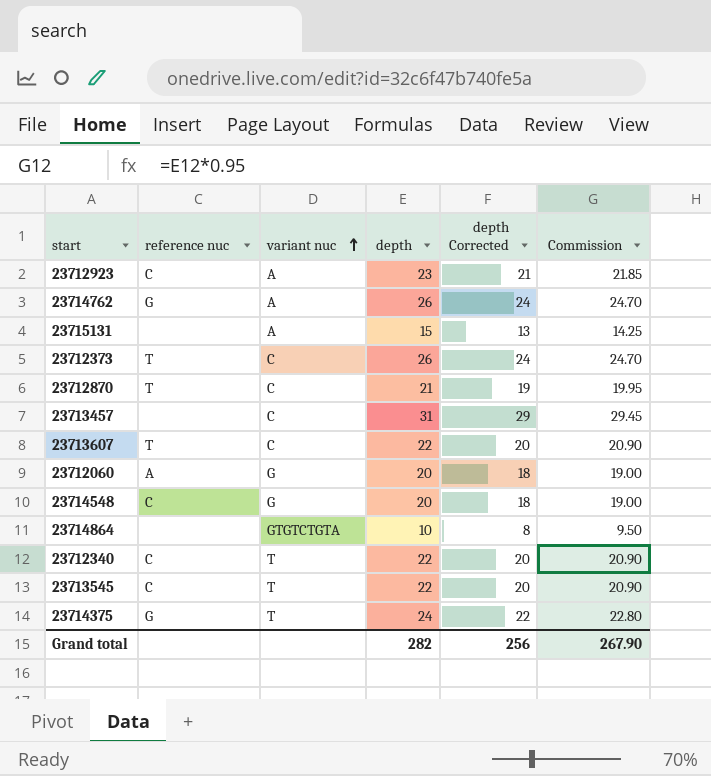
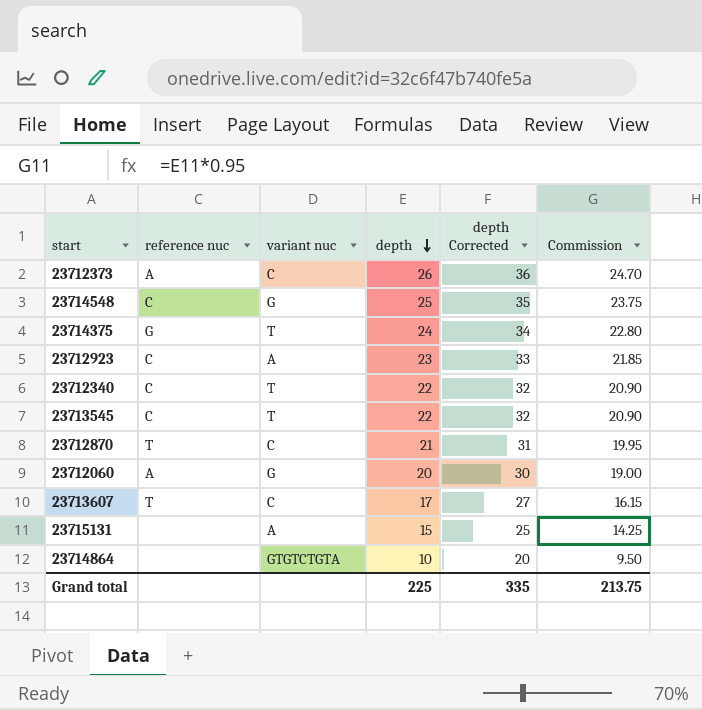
row order: variant nuc ascending -> depth descending
column depth Corrected | formula: [depth] - 2 -> [depth] + 10
row 23714762: G | A | 26 | 24 | 24.70 -> none
row 23713457: none | C | 31 | 29 | 29.45 -> none
23712373 | reference nuc: T -> A
23714548 | depth: 20 -> 25
23714548 | Commission: 19.00 -> 23.75
23713607 | depth: 22 -> 17
23713607 | Commission: 20.90 -> 16.15
Grand total | depth: 282 -> 225
Grand total | depth Corrected: 256 -> 335
Grand total | Commission: 267.90 -> 213.75

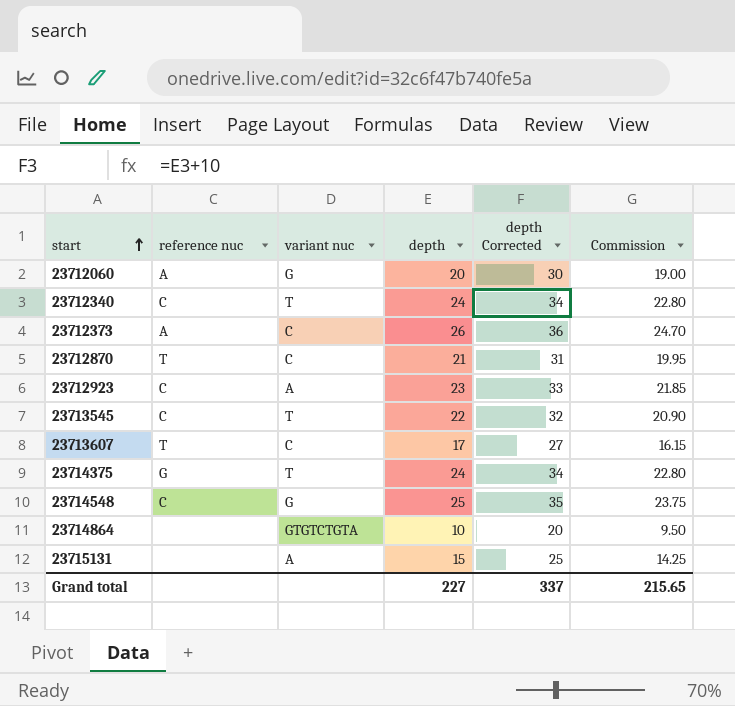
row order: depth descending -> start ascending
23712340 | depth: 22 -> 24
23712340 | depth Corrected: 32 -> 34
23712340 | Commission: 20.90 -> 22.80
Grand total | depth: 225 -> 227
Grand total | depth Corrected: 335 -> 337
Grand total | Commission: 213.75 -> 215.65

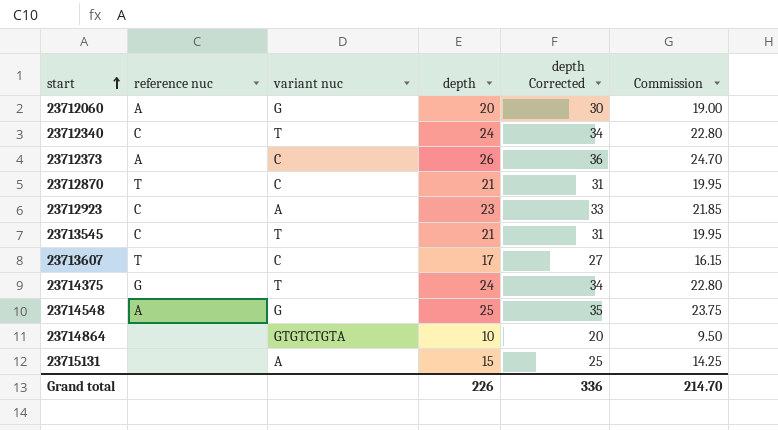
23713545 | depth: 22 -> 21
23713545 | depth Corrected: 32 -> 31
23713545 | Commission: 20.90 -> 19.95
23714548 | reference nuc: C -> A
Grand total | depth: 227 -> 226
Grand total | depth Corrected: 337 -> 336
Grand total | Commission: 215.65 -> 214.70

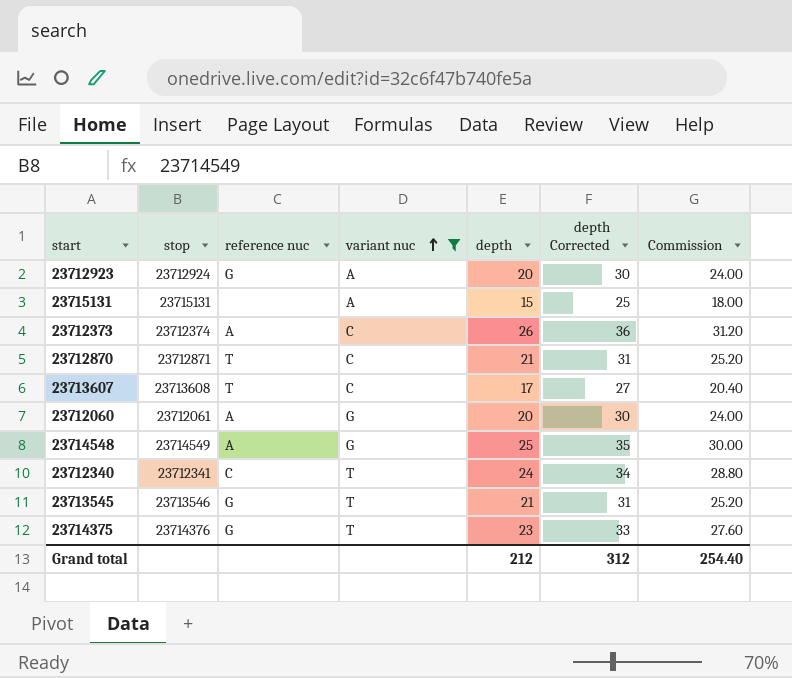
filter: none -> variant nuc != GTGTCTGTA
row order: start ascending -> variant nuc ascending
column stop | position: none -> 2
column Commission | formula: [depth] * 0.95 -> [depth] * 1.2
23712923 | reference nuc: C -> G
23712923 | depth: 23 -> 20
23712923 | depth Corrected: 33 -> 30
23713545 | reference nuc: C -> G
23714375 | depth: 24 -> 23
23714375 | depth Corrected: 34 -> 33
Grand total | depth: 226 -> 212
Grand total | depth Corrected: 336 -> 312
Grand total | Commission: 214.70 -> 254.40

